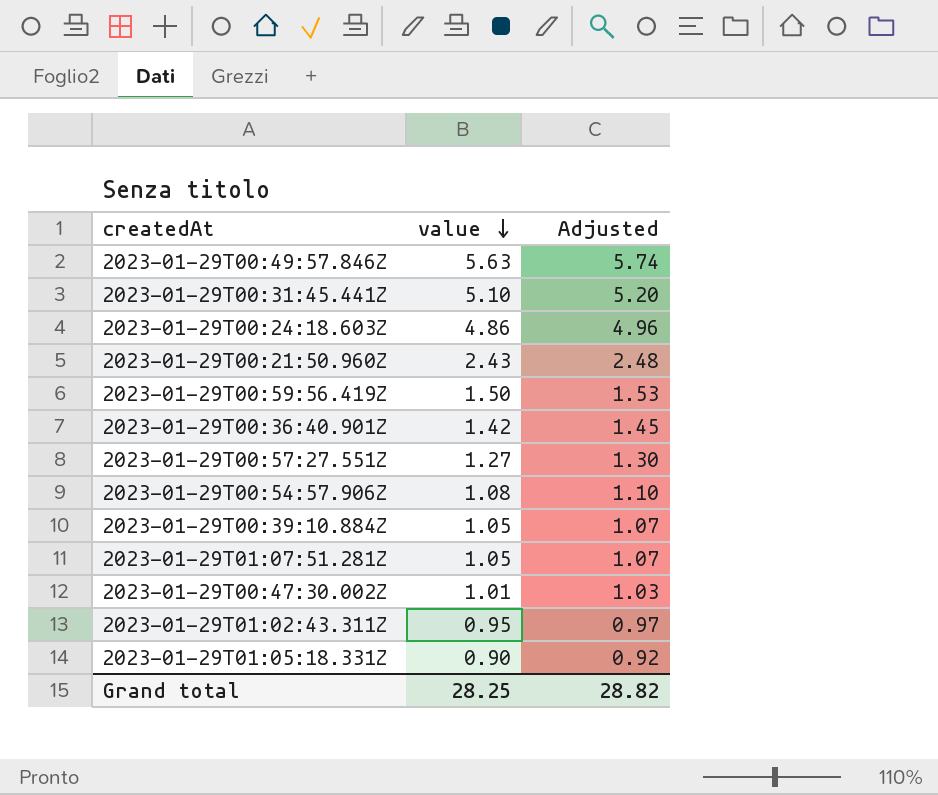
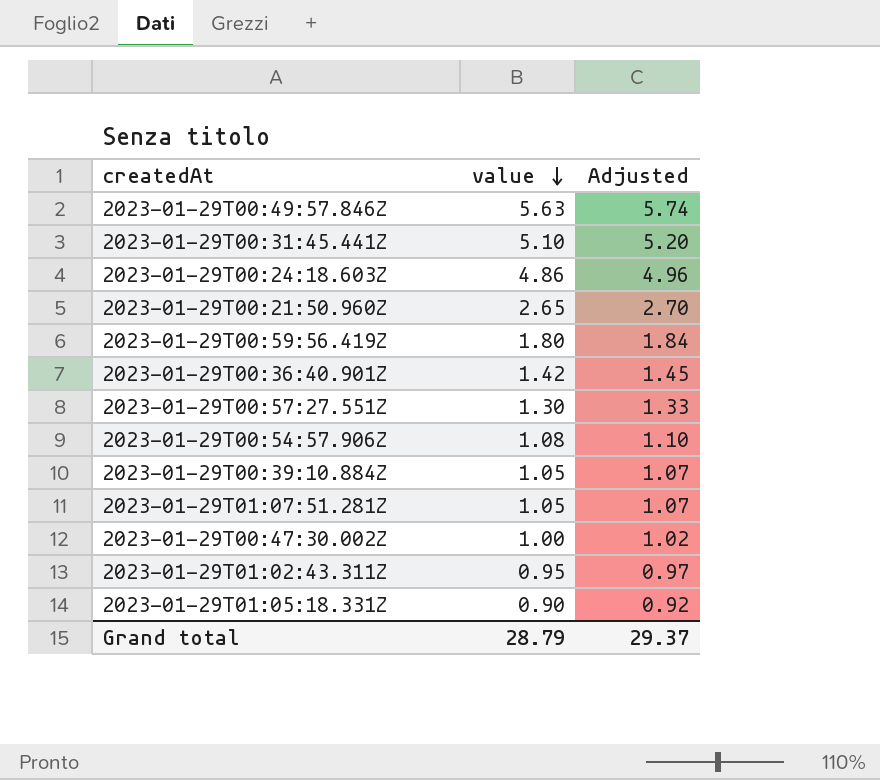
2023-01-29T00:21:50.960Z | value: 2.43 -> 2.65
2023-01-29T00:21:50.960Z | Adjusted: 2.48 -> 2.70
2023-01-29T00:59:56.419Z | value: 1.50 -> 1.80
2023-01-29T00:59:56.419Z | Adjusted: 1.53 -> 1.84
2023-01-29T00:57:27.551Z | value: 1.27 -> 1.30
2023-01-29T00:57:27.551Z | Adjusted: 1.30 -> 1.33
2023-01-29T00:47:30.002Z | value: 1.01 -> 1.00
2023-01-29T00:47:30.002Z | Adjusted: 1.03 -> 1.02
Grand total | value: 28.25 -> 28.79
Grand total | Adjusted: 28.82 -> 29.37

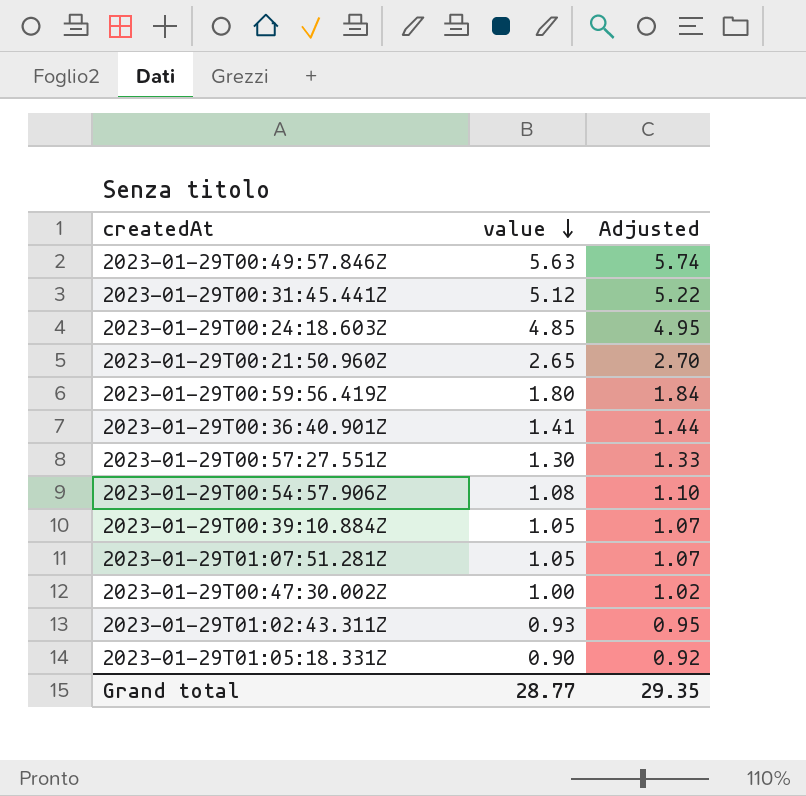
2023-01-29T00:31:45.441Z | value: 5.10 -> 5.12
2023-01-29T00:31:45.441Z | Adjusted: 5.20 -> 5.22
2023-01-29T00:24:18.603Z | value: 4.86 -> 4.85
2023-01-29T00:24:18.603Z | Adjusted: 4.96 -> 4.95
2023-01-29T00:36:40.901Z | value: 1.42 -> 1.41
2023-01-29T00:36:40.901Z | Adjusted: 1.45 -> 1.44
2023-01-29T01:02:43.311Z | value: 0.95 -> 0.93
2023-01-29T01:02:43.311Z | Adjusted: 0.97 -> 0.95
Grand total | value: 28.79 -> 28.77
Grand total | Adjusted: 29.37 -> 29.35

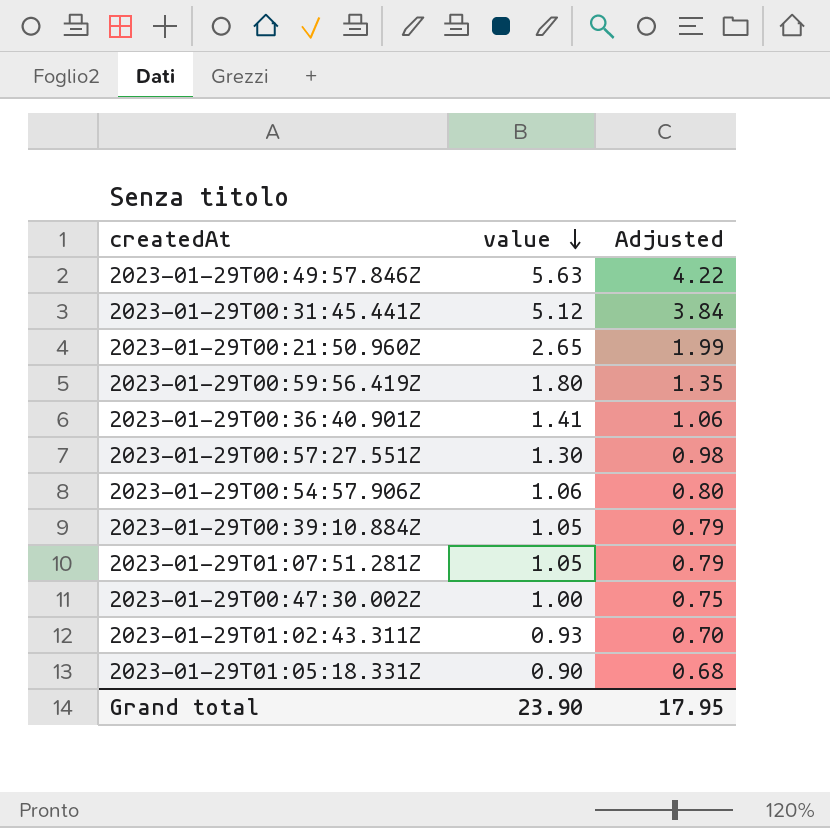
column Adjusted | formula: [value] * 1.02 -> [value] * 0.75
row 2023-01-29T00:24:18.603Z: 4.85 | 4.95 -> none
2023-01-29T00:54:57.906Z | value: 1.08 -> 1.06
Grand total | value: 28.77 -> 23.90
Grand total | Adjusted: 29.35 -> 17.95

